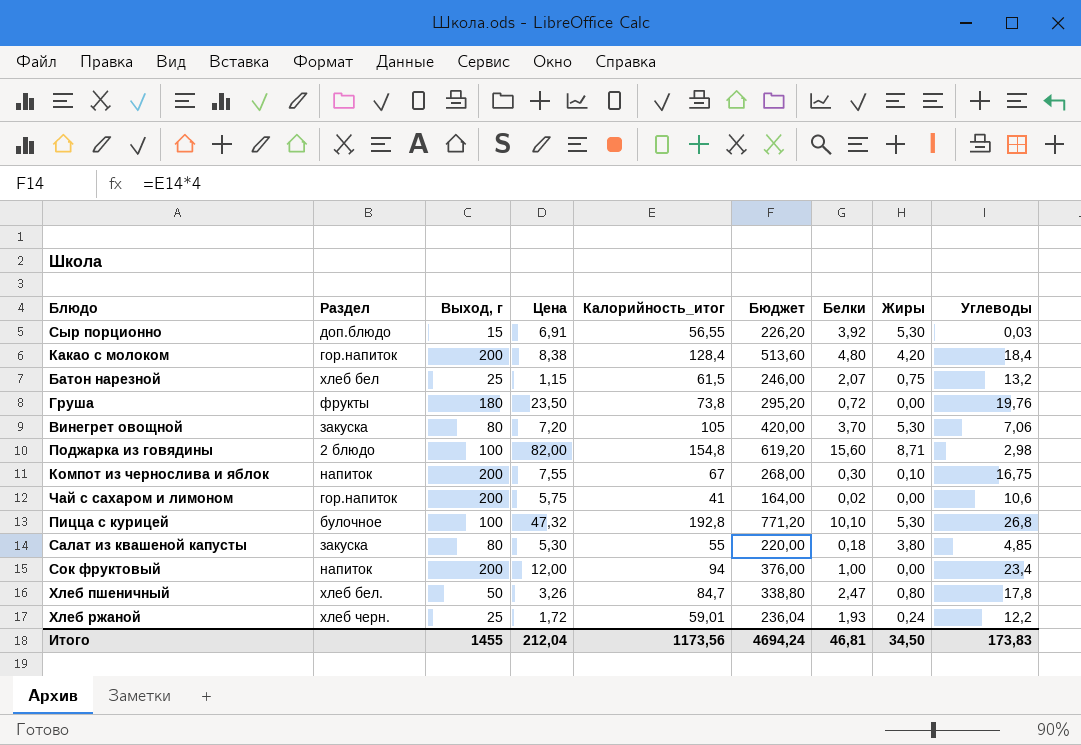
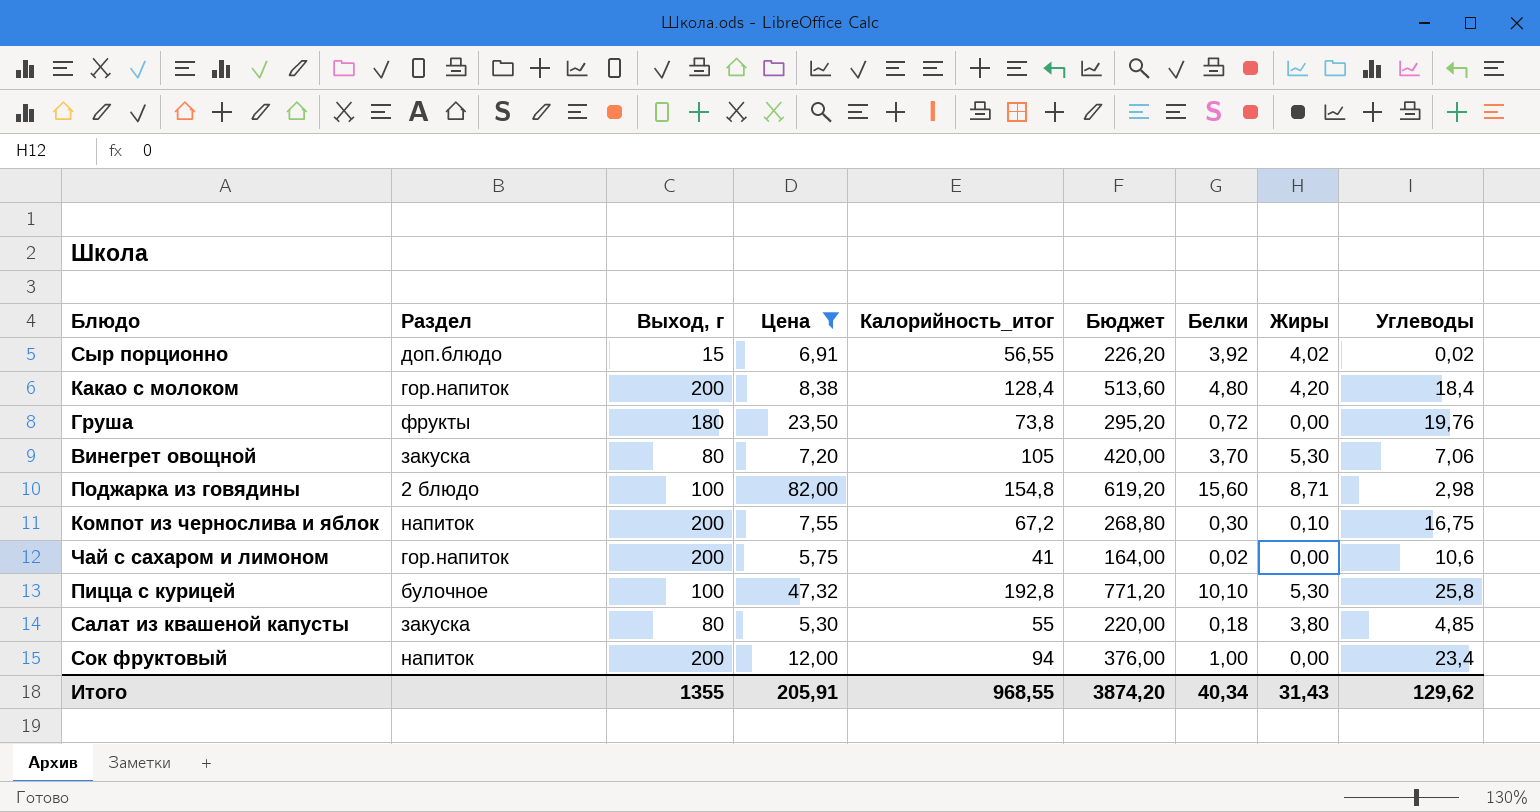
filter: none -> Цена >= 5,30
Сыр порционно | Жиры: 5,30 -> 4,02
Сыр порционно | Углеводы: 0,03 -> 0,02
Компот из чернослива и яблок | Калорийность_итог: 67 -> 67,2
Компот из чернослива и яблок | Бюджет: 268,00 -> 268,80
Пицца с курицей | Углеводы: 26,8 -> 25,8
Итого | Выход, г: 1455 -> 1355
Итого | Цена: 212,04 -> 205,91
Итого | Калорийность_итог: 1173,56 -> 968,55
Итого | Бюджет: 4694,24 -> 3874,20
Итого | Белки: 46,81 -> 40,34
Итого | Жиры: 34,50 -> 31,43
Итого | Углеводы: 173,83 -> 129,62

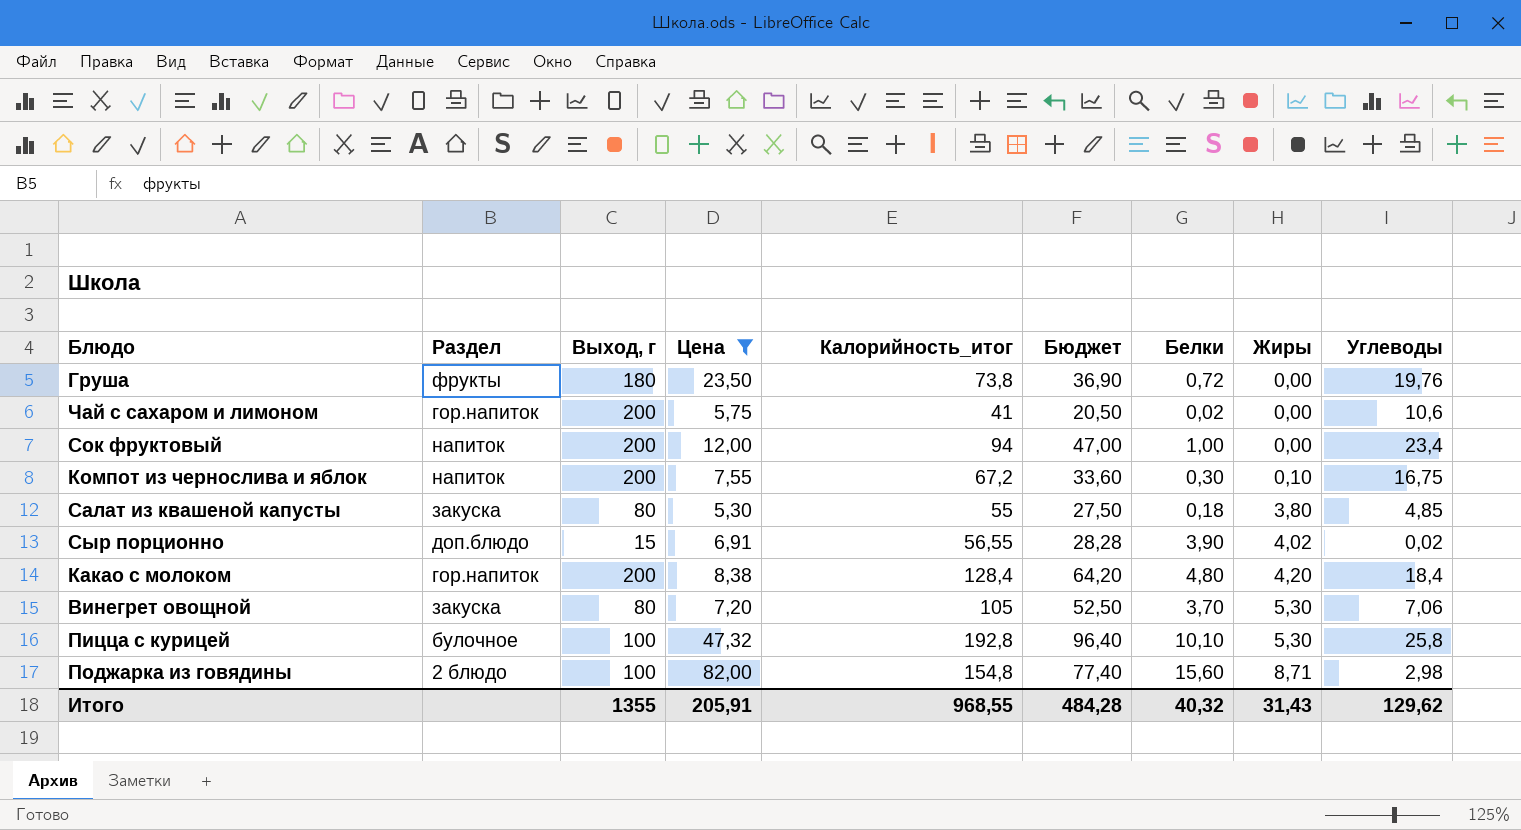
row order: none -> Жиры ascending
column Бюджет | formula: [Калорийность_итог] * 4 -> [Калорийность_итог] * 0,5
Сыр порционно | Белки: 3,92 -> 3,90
Итого | Бюджет: 3874,20 -> 484,28
Итого | Белки: 40,34 -> 40,32

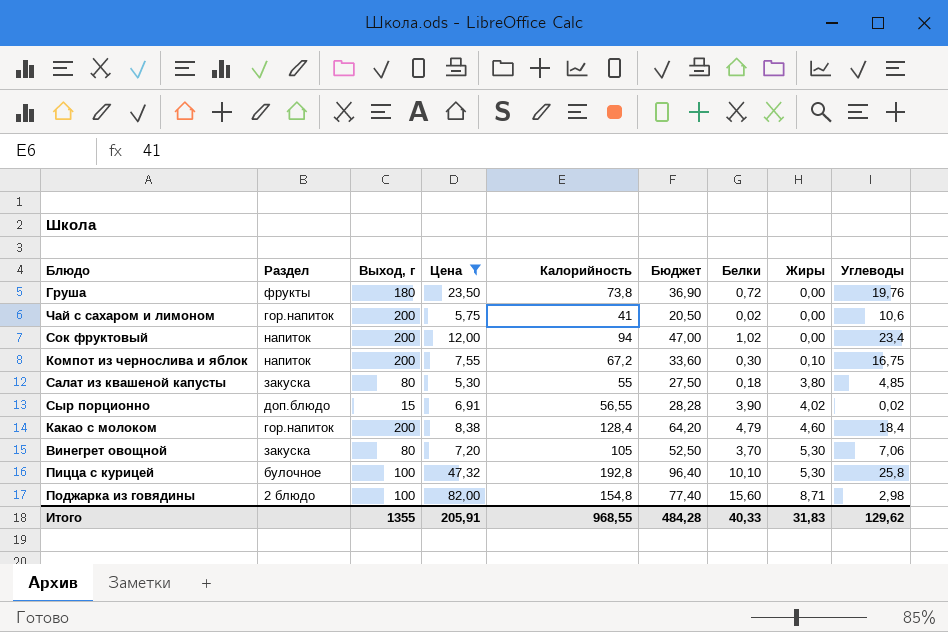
column name: Калорийность_итог -> Калорийность
Сок фруктовый | Белки: 1,00 -> 1,02
Какао с молоком | Белки: 4,80 -> 4,79
Какао с молоком | Жиры: 4,20 -> 4,60
Итого | Белки: 40,32 -> 40,33
Итого | Жиры: 31,43 -> 31,83

